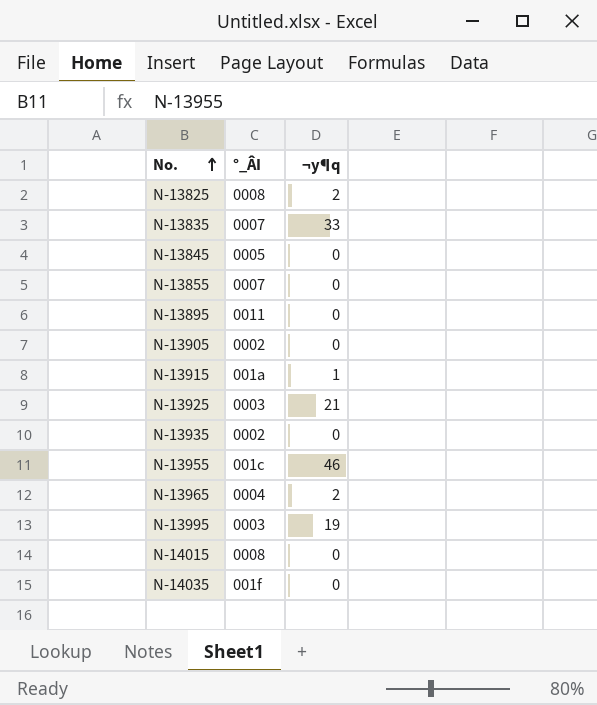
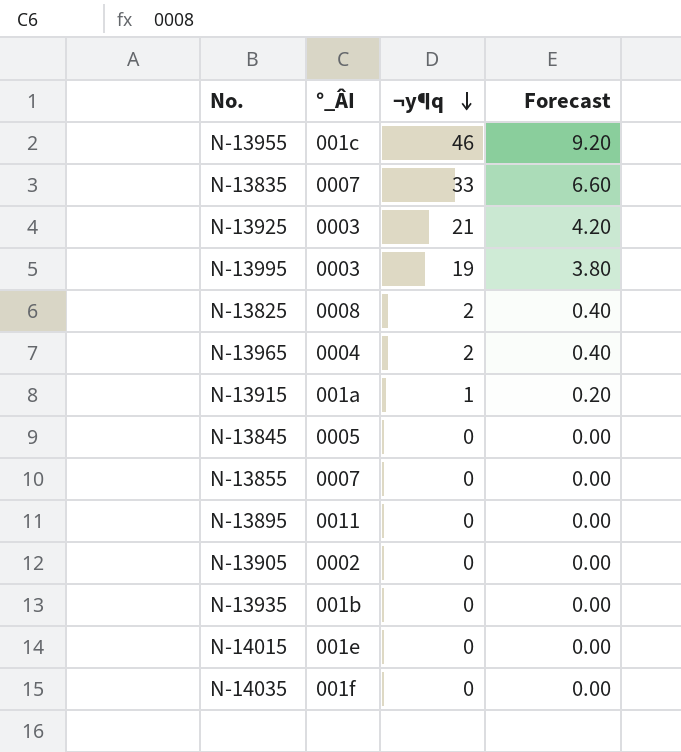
row order: No. ascending -> ¬y¶q descending
column Forecast | formula: none -> [¬y¶q] * 0.2
N-13935 | °_ÂI: 0002 -> 001b
N-14015 | °_ÂI: 0008 -> 001e

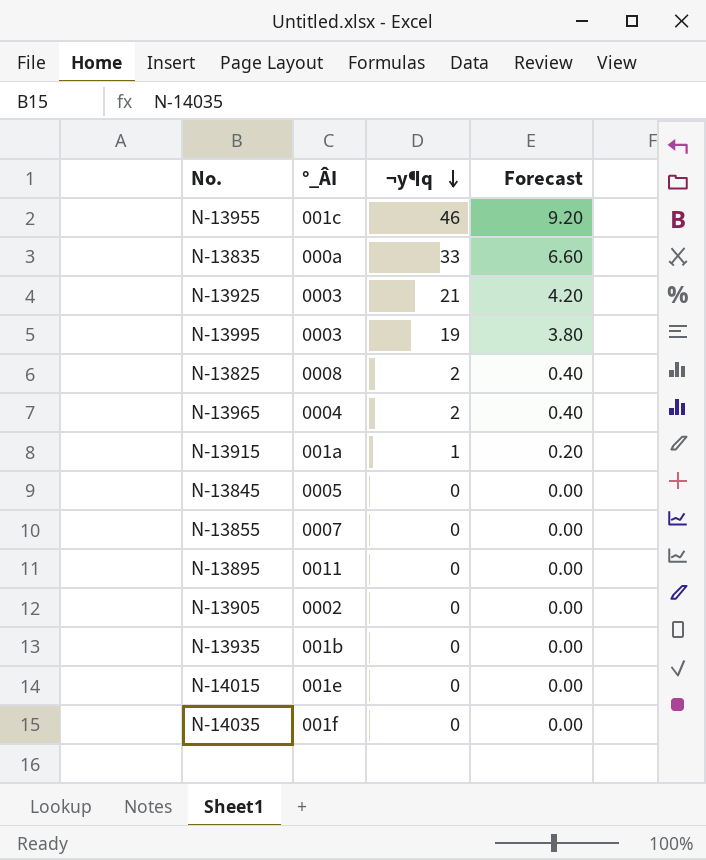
N-13835 | °_ÂI: 0007 -> 000a

